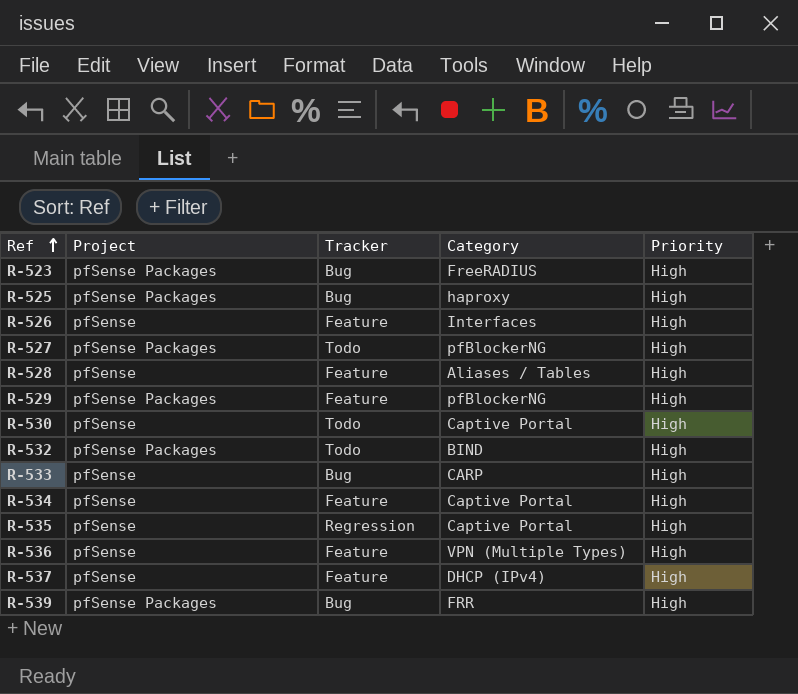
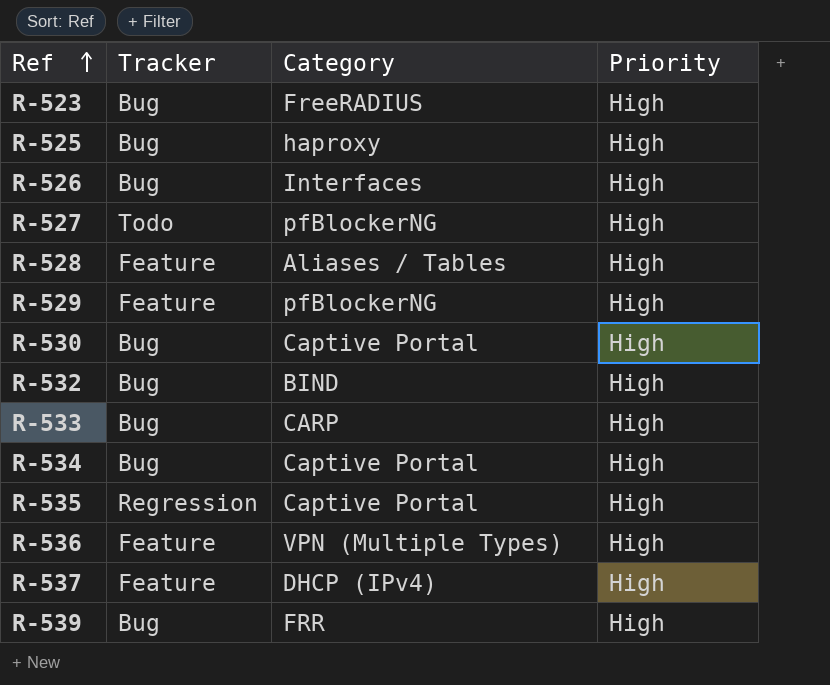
column Project | position: 2 -> none
R-526 | Tracker: Feature -> Bug
R-530 | Tracker: Todo -> Bug
R-532 | Tracker: Todo -> Bug
R-534 | Tracker: Feature -> Bug

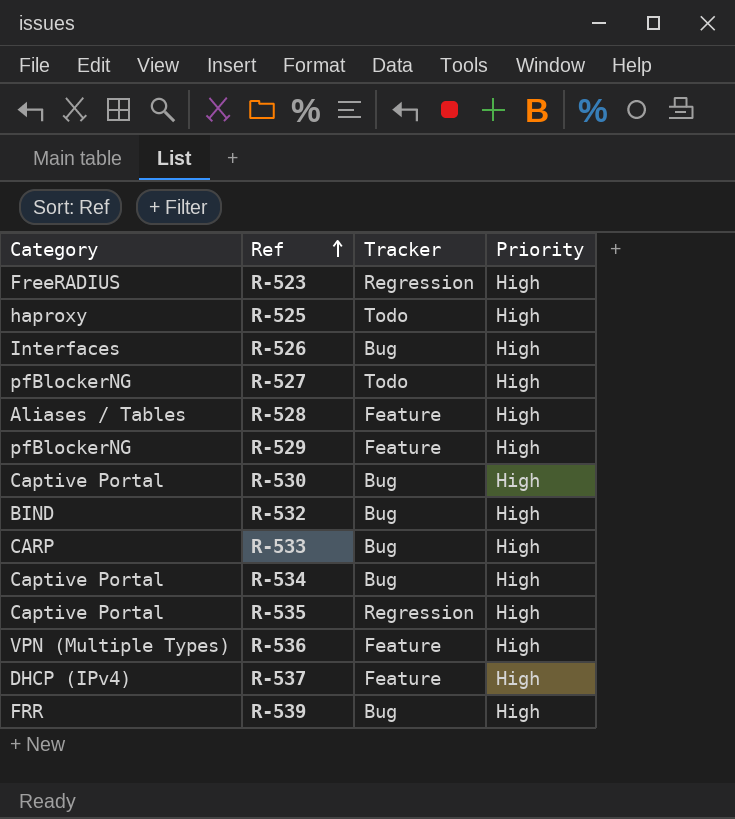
column Category | position: 3 -> 1
R-523 | Tracker: Bug -> Regression
R-525 | Tracker: Bug -> Todo

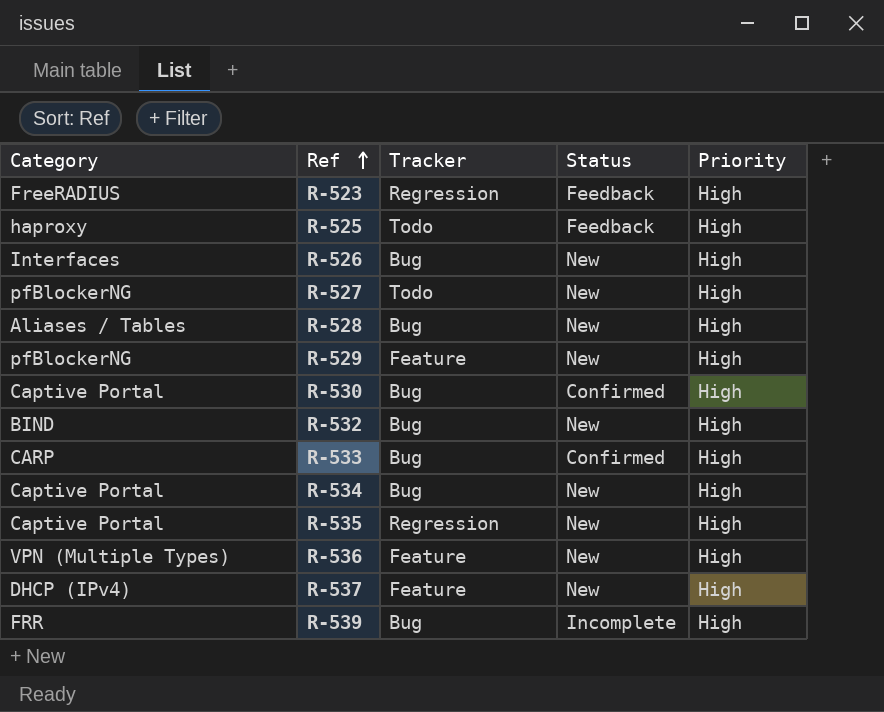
column Status | position: none -> 4
R-528 | Tracker: Feature -> Bug

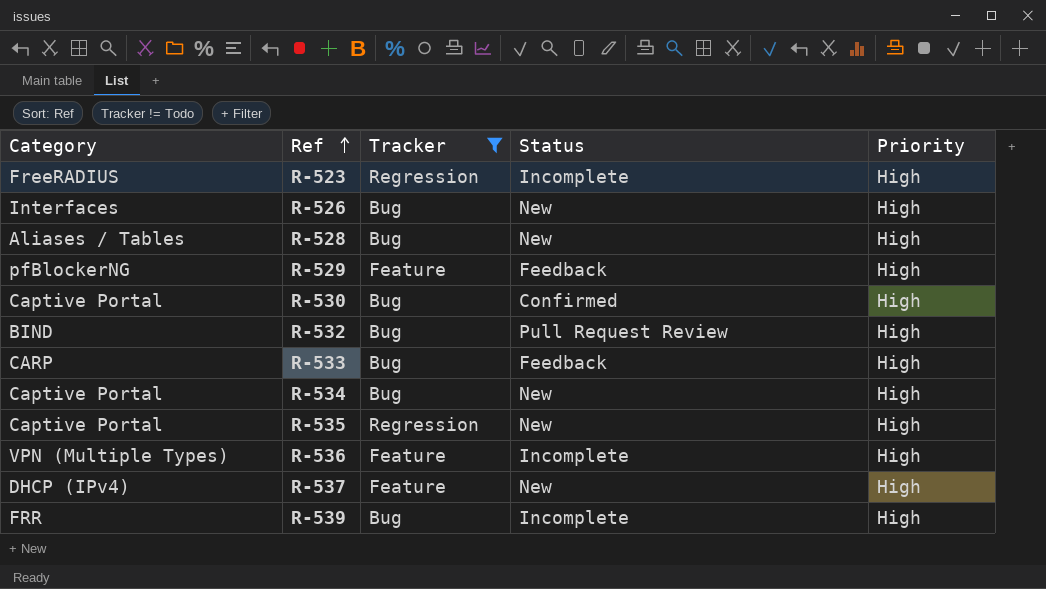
filter: none -> Tracker != Todo
R-523 | Status: Feedback -> Incomplete
R-529 | Status: New -> Feedback
R-532 | Status: New -> Pull Request Review
R-533 | Status: Confirmed -> Feedback
R-536 | Status: New -> Incomplete

